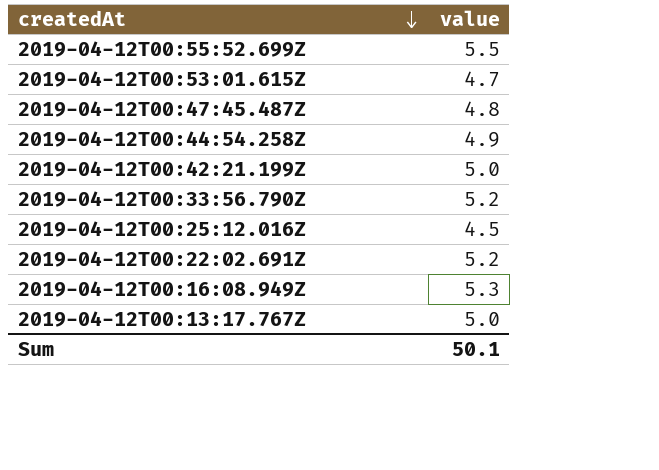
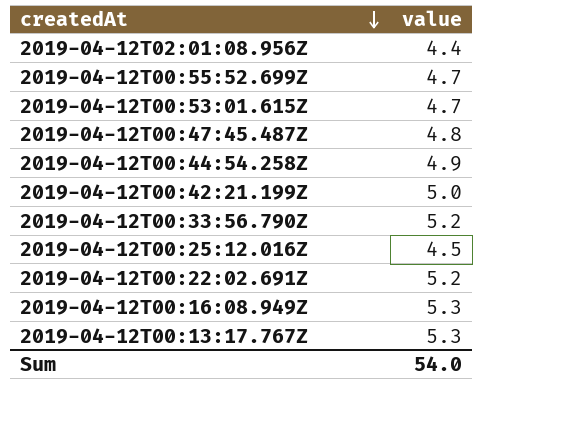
row 2019-04-12T02:01:08.956Z: none -> 4.4
2019-04-12T00:55:52.699Z | value: 5.5 -> 4.7
2019-04-12T00:13:17.767Z | value: 5.0 -> 5.3
Sum | value: 50.1 -> 54.0

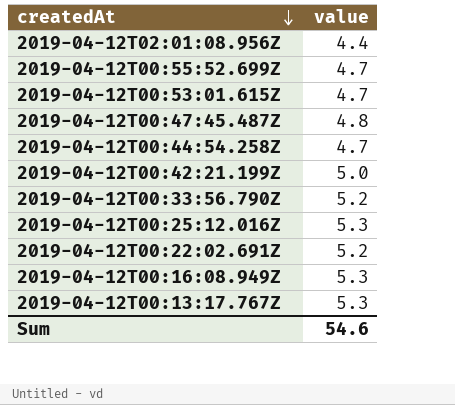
2019-04-12T00:44:54.258Z | value: 4.9 -> 4.7
2019-04-12T00:25:12.016Z | value: 4.5 -> 5.3
Sum | value: 54.0 -> 54.6

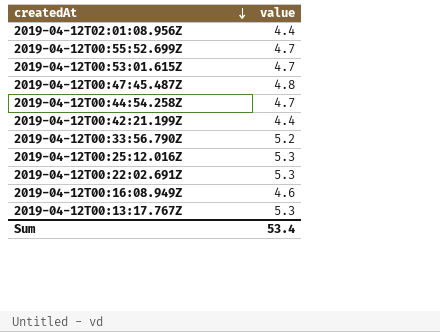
2019-04-12T00:42:21.199Z | value: 5.0 -> 4.4
2019-04-12T00:22:02.691Z | value: 5.2 -> 5.3
2019-04-12T00:16:08.949Z | value: 5.3 -> 4.6
Sum | value: 54.6 -> 53.4

